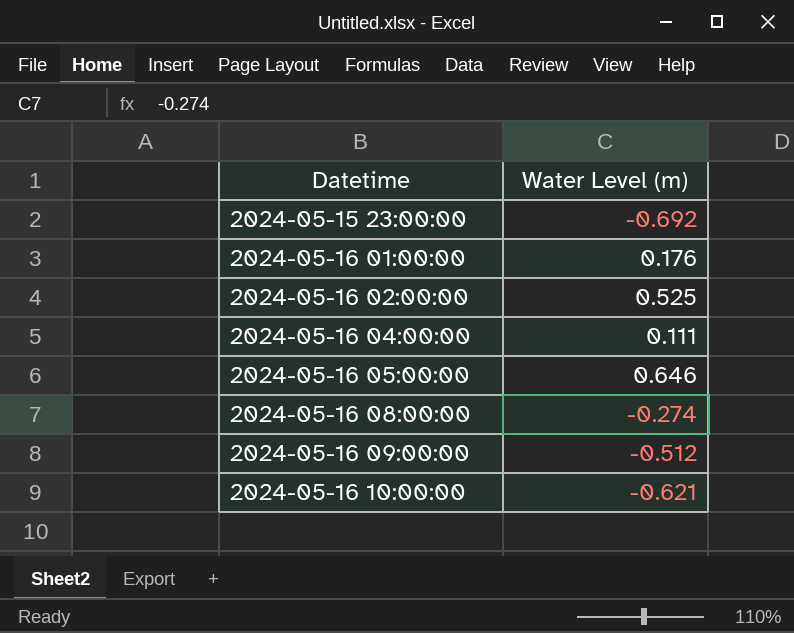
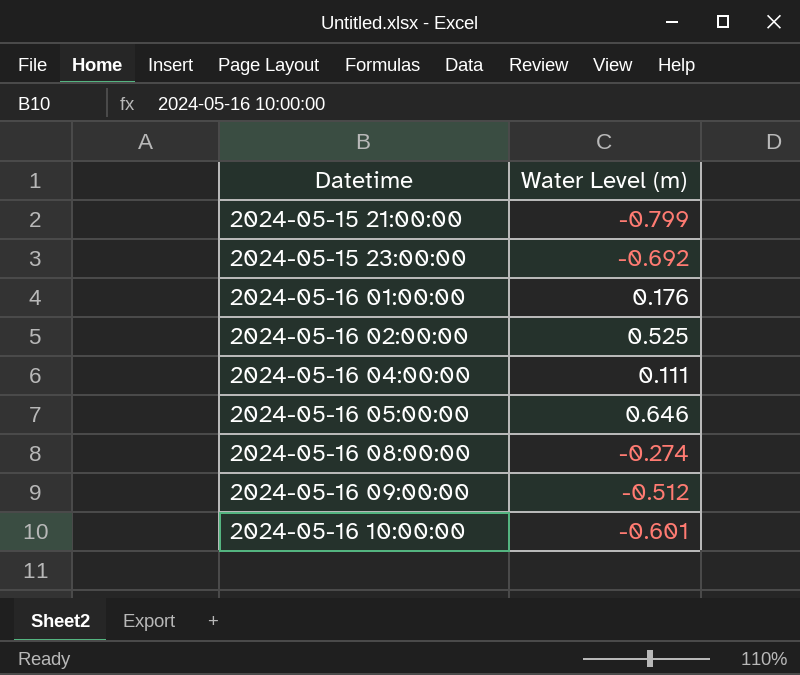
row 2024-05-15 21:00:00: none -> -0.799
2024-05-16 10:00:00 | Water Level (m): -0.621 -> -0.601

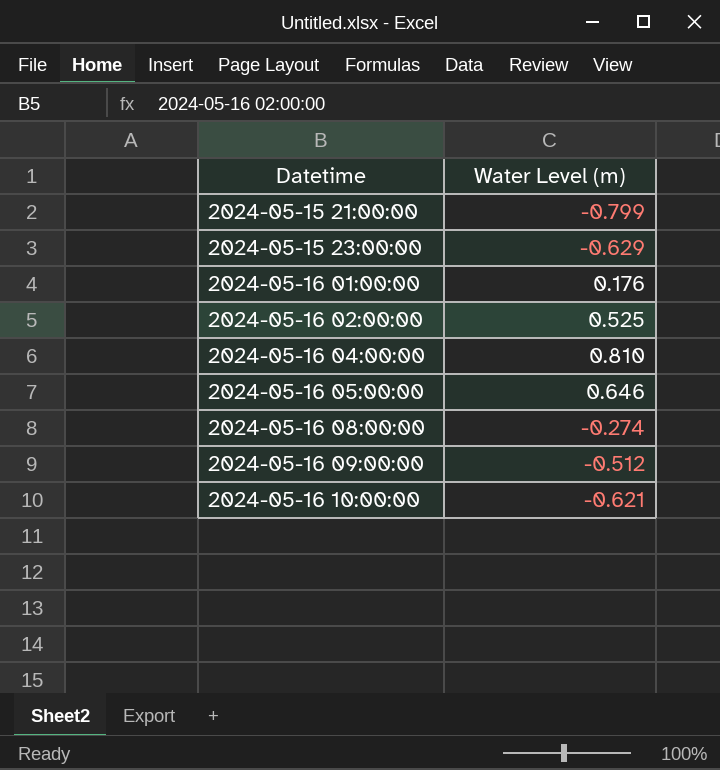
2024-05-15 23:00:00 | Water Level (m): -0.692 -> -0.629
2024-05-16 04:00:00 | Water Level (m): 0.111 -> 0.810
2024-05-16 10:00:00 | Water Level (m): -0.601 -> -0.621

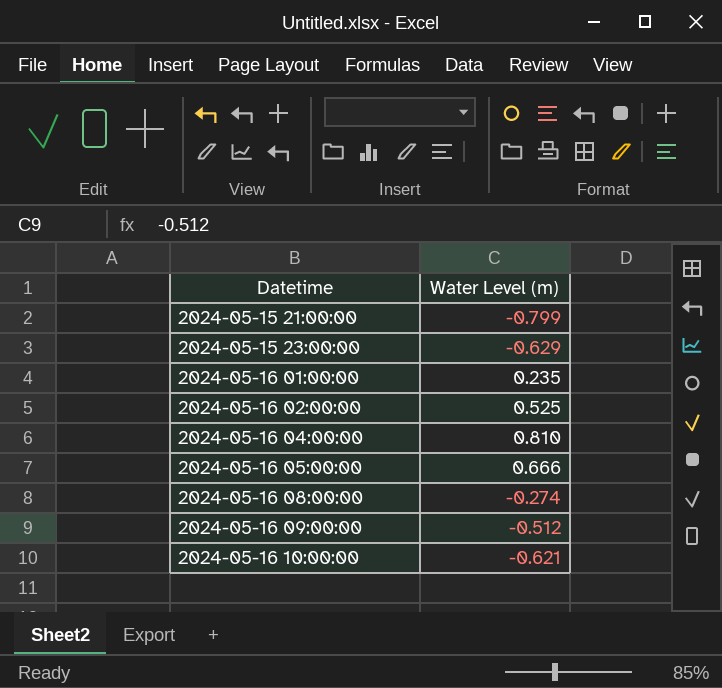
2024-05-16 01:00:00 | Water Level (m): 0.176 -> 0.235
2024-05-16 05:00:00 | Water Level (m): 0.646 -> 0.666

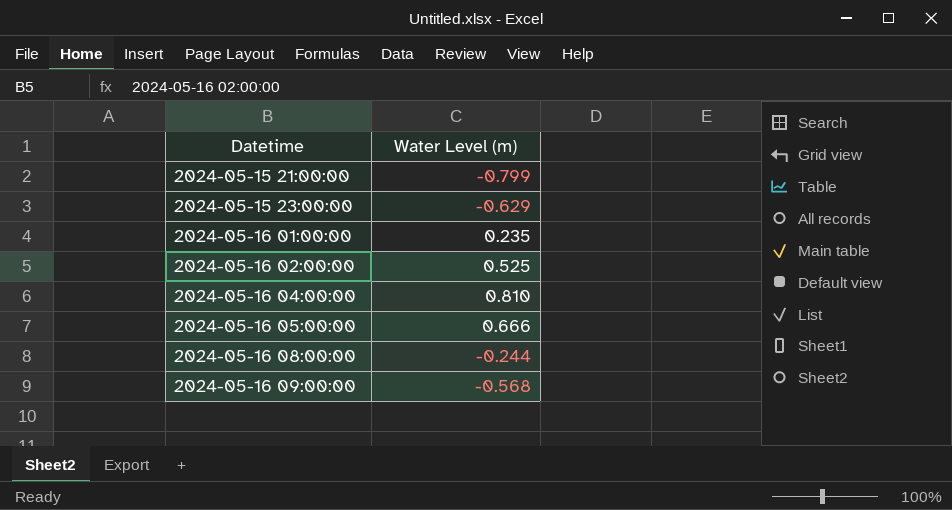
row 2024-05-16 10:00:00: -0.621 -> none
2024-05-16 08:00:00 | Water Level (m): -0.274 -> -0.244
2024-05-16 09:00:00 | Water Level (m): -0.512 -> -0.568

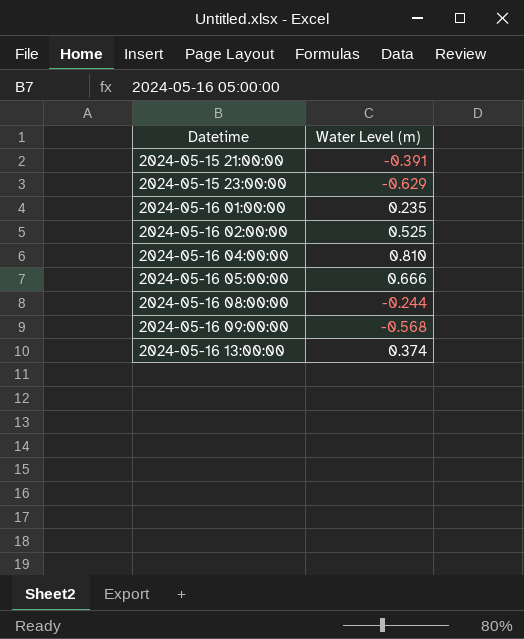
2024-05-15 21:00:00 | Water Level (m): -0.799 -> -0.391
row 2024-05-16 13:00:00: none -> 0.374

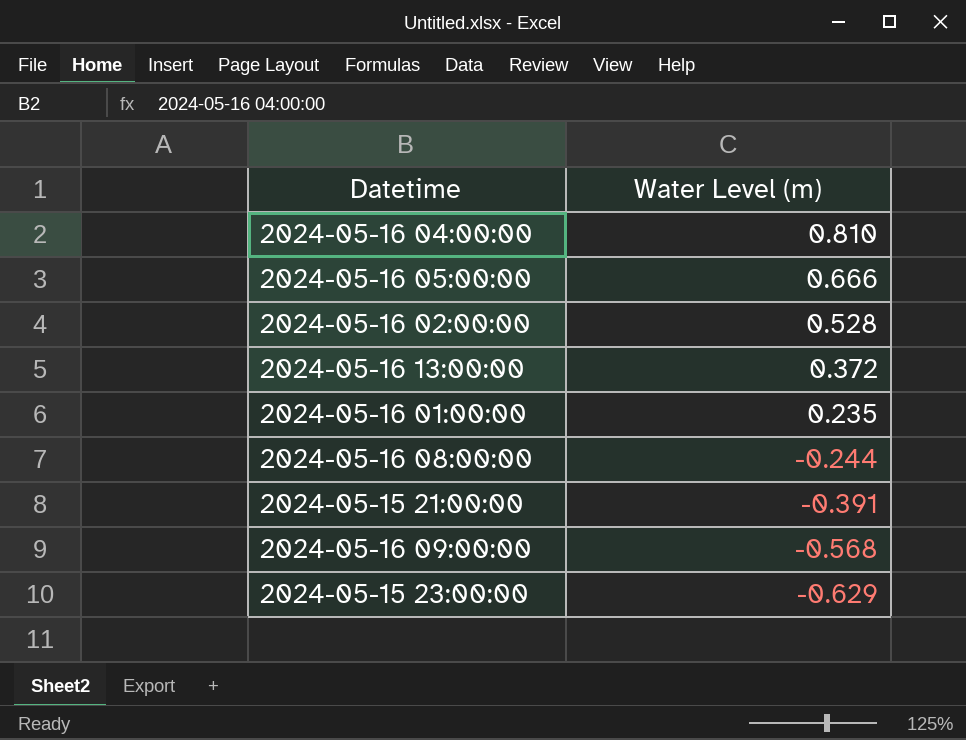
row order: Datetime ascending -> Water Level (m) descending
2024-05-16 02:00:00 | Water Level (m): 0.525 -> 0.528
2024-05-16 13:00:00 | Water Level (m): 0.374 -> 0.372

